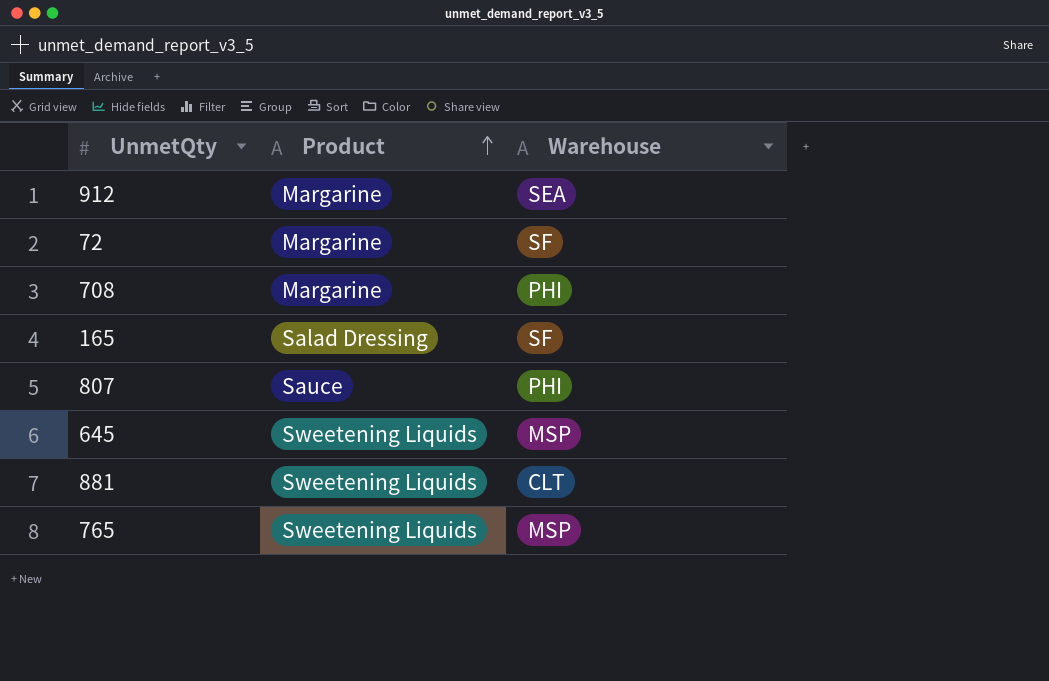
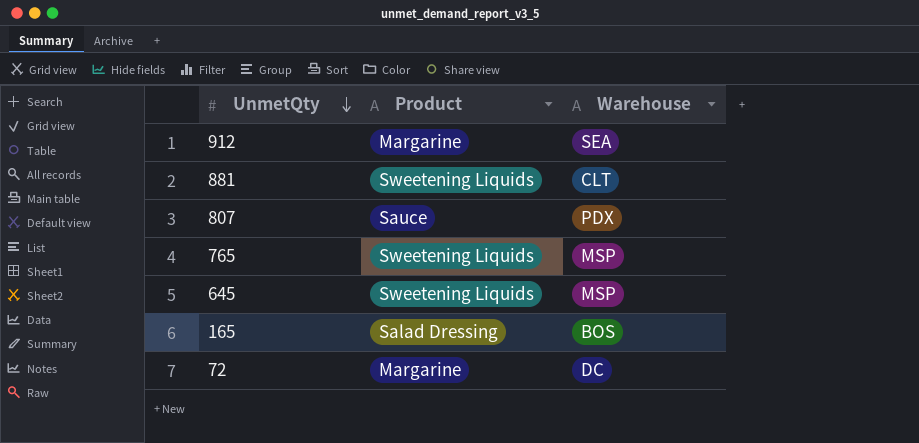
row order: Product ascending -> UnmetQty descending
row 708: Margarine | PHI -> none
807 | Warehouse: PHI -> PDX
165 | Warehouse: SF -> BOS
72 | Warehouse: SF -> DC

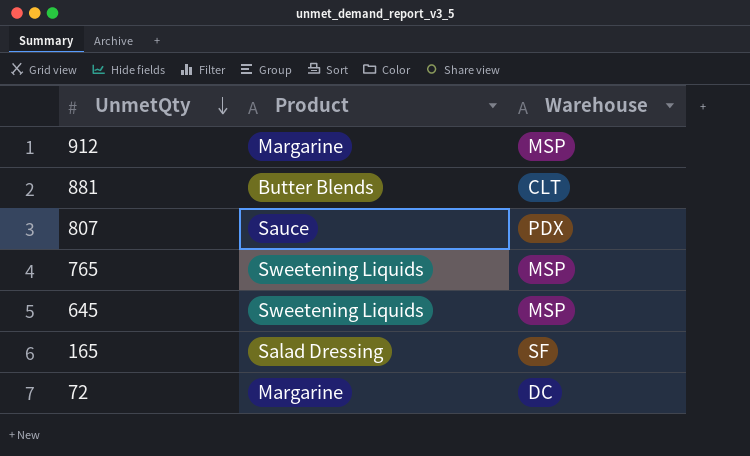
912 | Warehouse: SEA -> MSP
881 | Product: Sweetening Liquids -> Butter Blends
165 | Warehouse: BOS -> SF

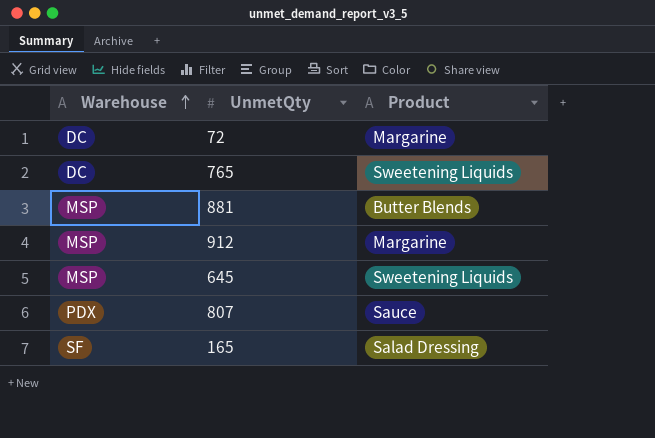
row order: UnmetQty descending -> Warehouse ascending
column Warehouse | position: 3 -> 1
765 | Warehouse: MSP -> DC
881 | Warehouse: CLT -> MSP

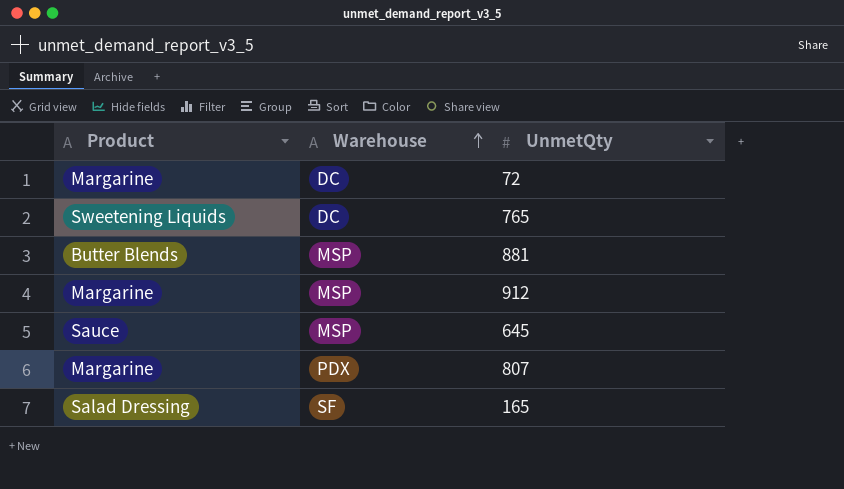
column Product | position: 3 -> 1
645 | Product: Sweetening Liquids -> Sauce
807 | Product: Sauce -> Margarine

